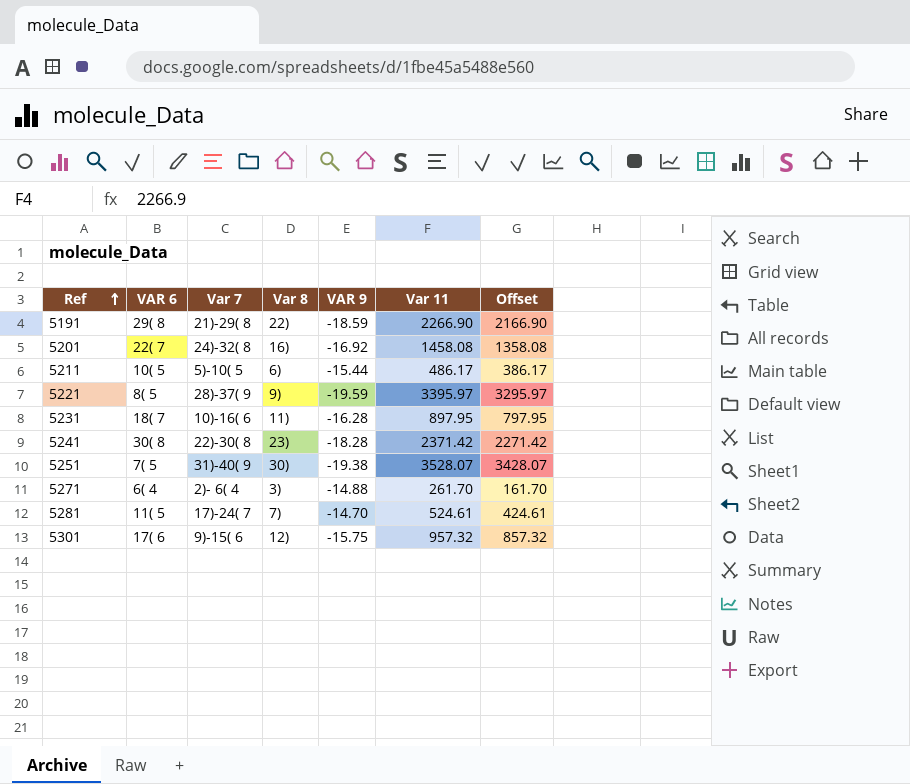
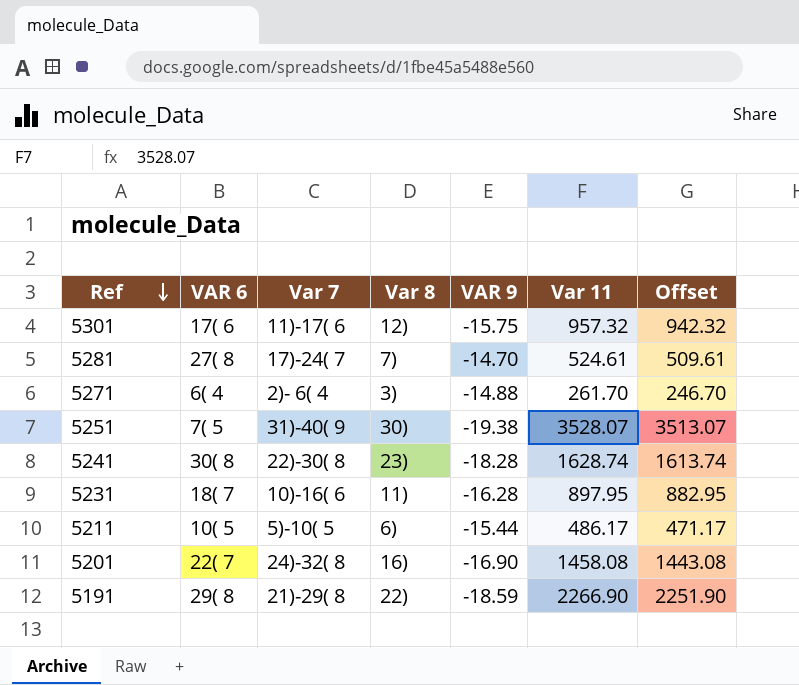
row order: Ref ascending -> Ref descending
column Offset | formula: [Var 11] - 100 -> [Var 11] - 15
row 5221: 8( 5 | 28)-37( 9 | 9) | -19.59 | 3395.97 | 3295.97 -> none
5301 | Var 7: 9)-15( 6 -> 11)-17( 6
5281 | VAR 6: 11( 5 -> 27( 8
5241 | Var 11: 2371.42 -> 1628.74
5201 | VAR 9: -16.92 -> -16.90

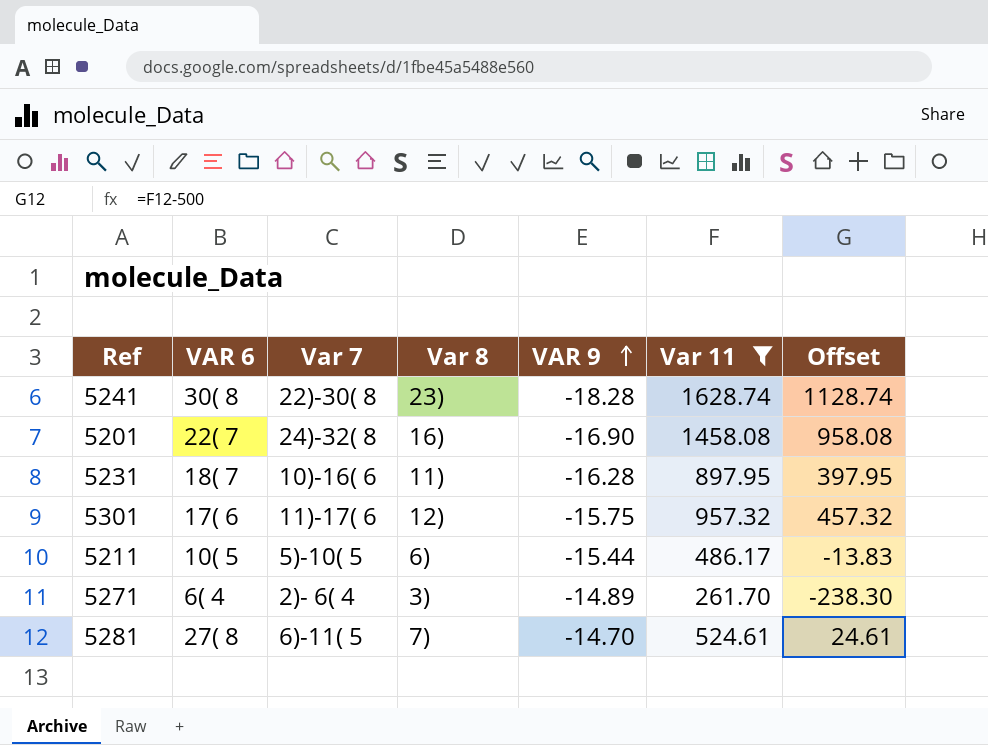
filter: none -> Var 11 <= 1628.74
row order: Ref descending -> VAR 9 ascending
column Offset | formula: [Var 11] - 15 -> [Var 11] - 500
5271 | VAR 9: -14.88 -> -14.89
5281 | Var 7: 17)-24( 7 -> 6)-11( 5

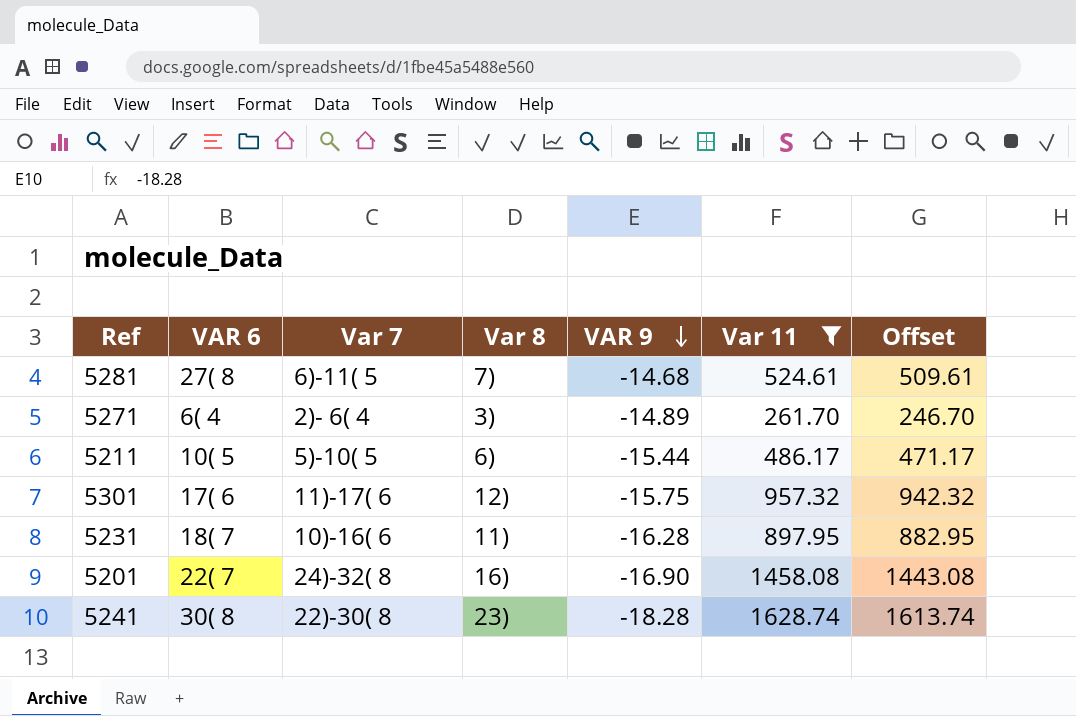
row order: VAR 9 ascending -> VAR 9 descending
column Offset | formula: [Var 11] - 500 -> [Var 11] - 15
5281 | VAR 9: -14.70 -> -14.68

